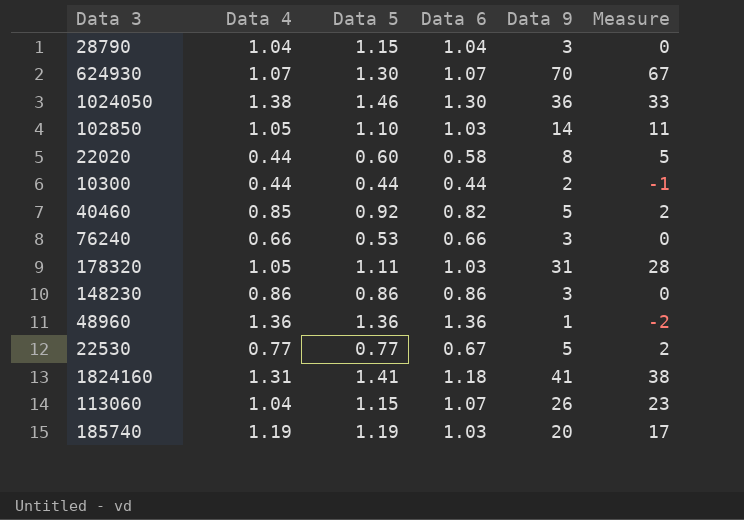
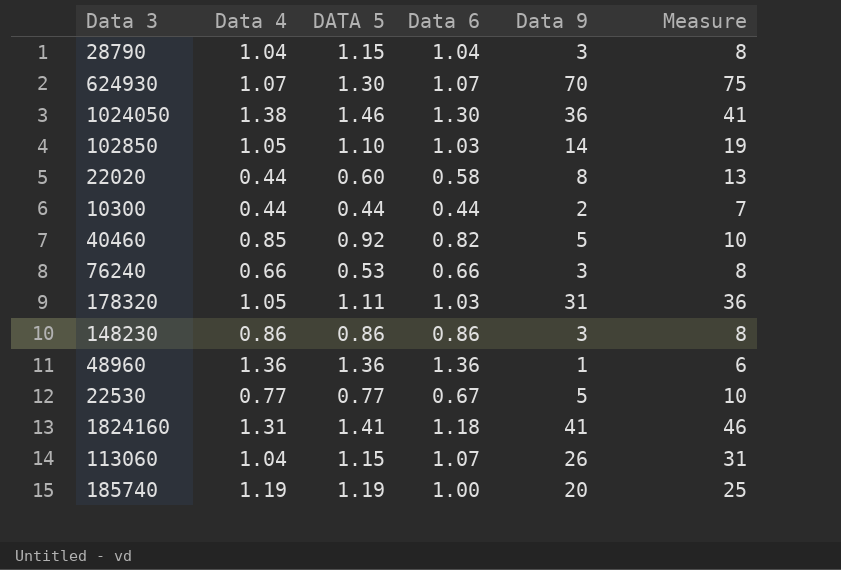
column name: Data 5 -> DATA 5
column Measure | formula: [Data 9] - 3 -> [Data 9] + 5
185740 | Data 6: 1.03 -> 1.00

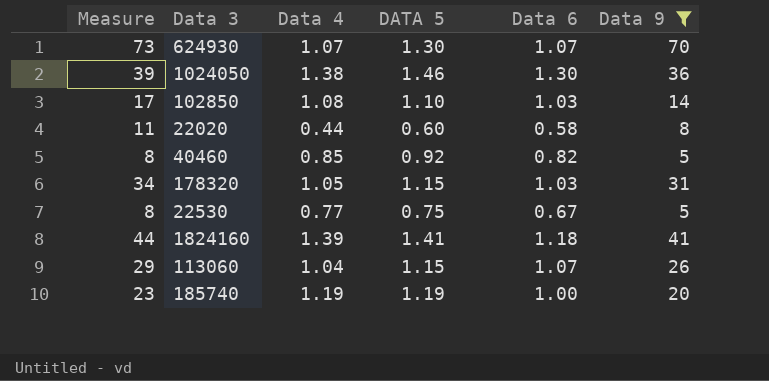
filter: none -> Data 9 >= 5
column Measure | formula: [Data 9] + 5 -> [Data 9] + 3
column Measure | position: 6 -> 1
102850 | Data 4: 1.05 -> 1.08
178320 | DATA 5: 1.11 -> 1.15
22530 | DATA 5: 0.77 -> 0.75
1824160 | Data 4: 1.31 -> 1.39

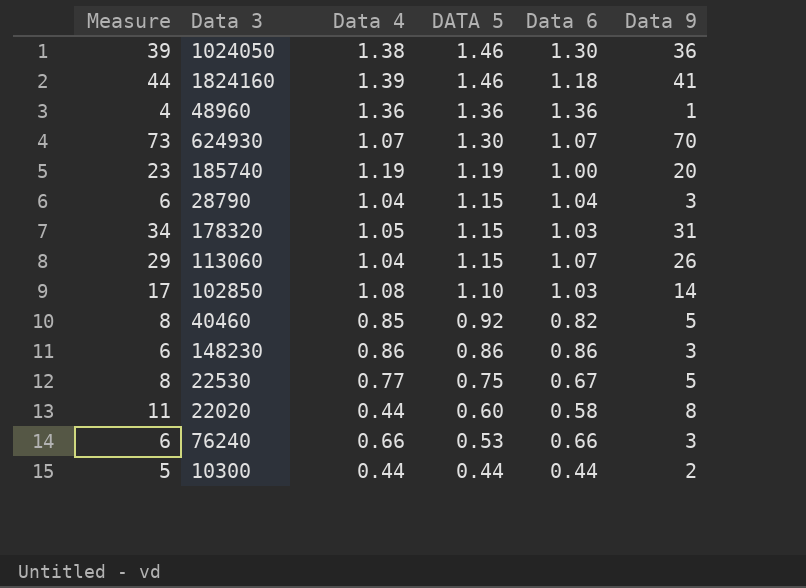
filter: Data 9 >= 5 -> none
row order: none -> DATA 5 descending
1824160 | DATA 5: 1.41 -> 1.46

